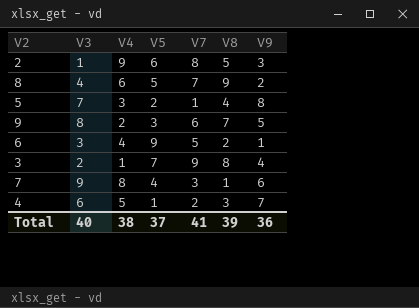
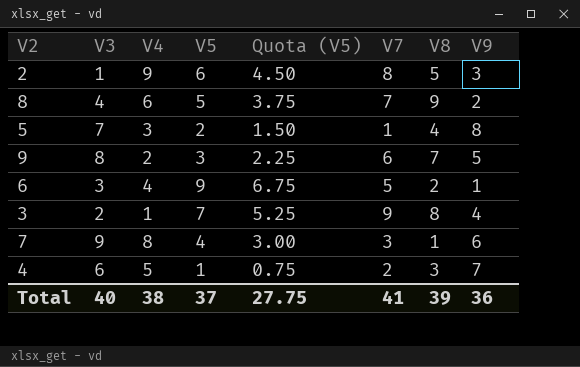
column Quota (V5) | formula: none -> [V5] * 0.75

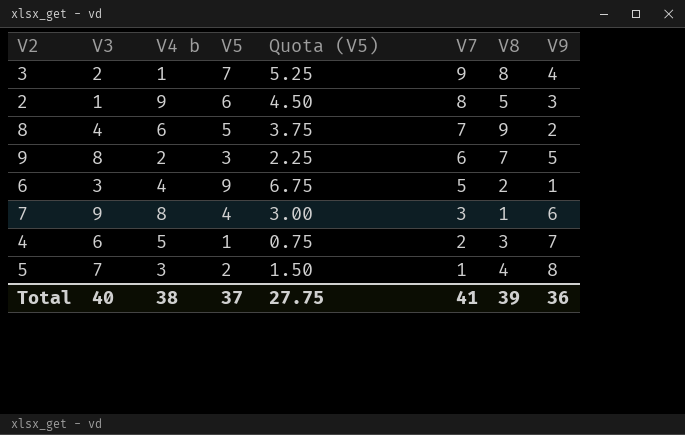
row order: none -> V7 descending
column name: V4 -> V4 b

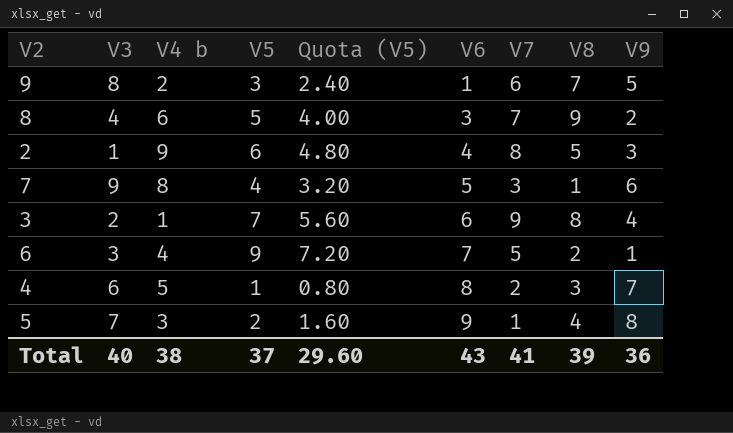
row order: V7 descending -> V6 ascending
column Quota (V5) | formula: [V5] * 0.75 -> [V5] * 0.8
column V6 | position: none -> 6
Total | Quota (V5): 27.75 -> 29.60

